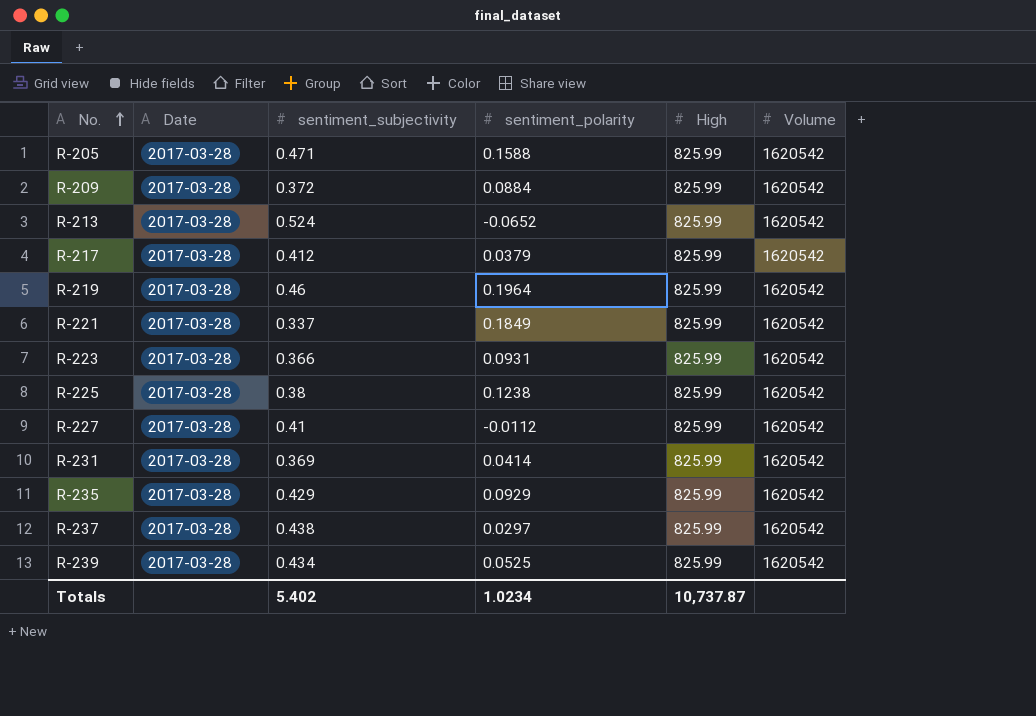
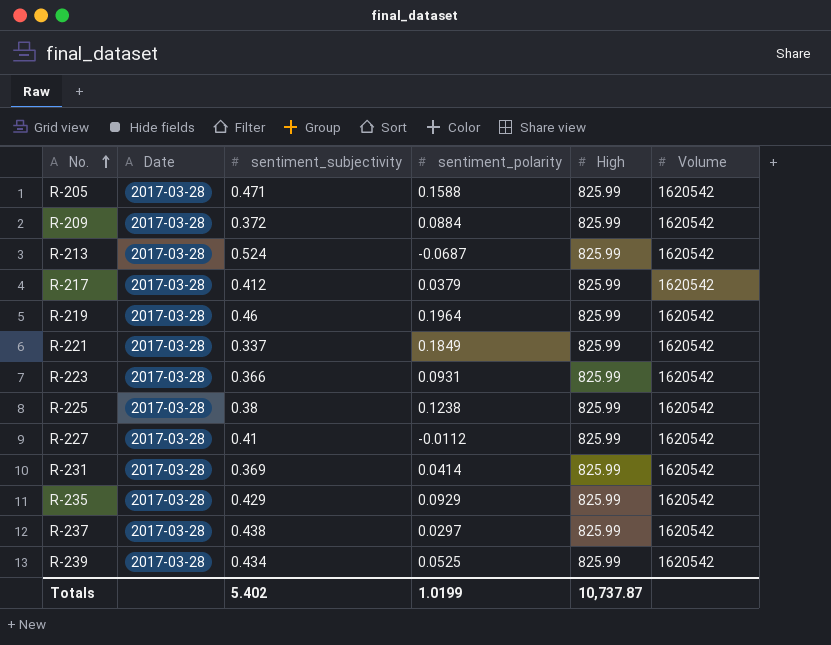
R-213 | sentiment_polarity: -0.0652 -> -0.0687
Totals | sentiment_polarity: 1.0234 -> 1.0199

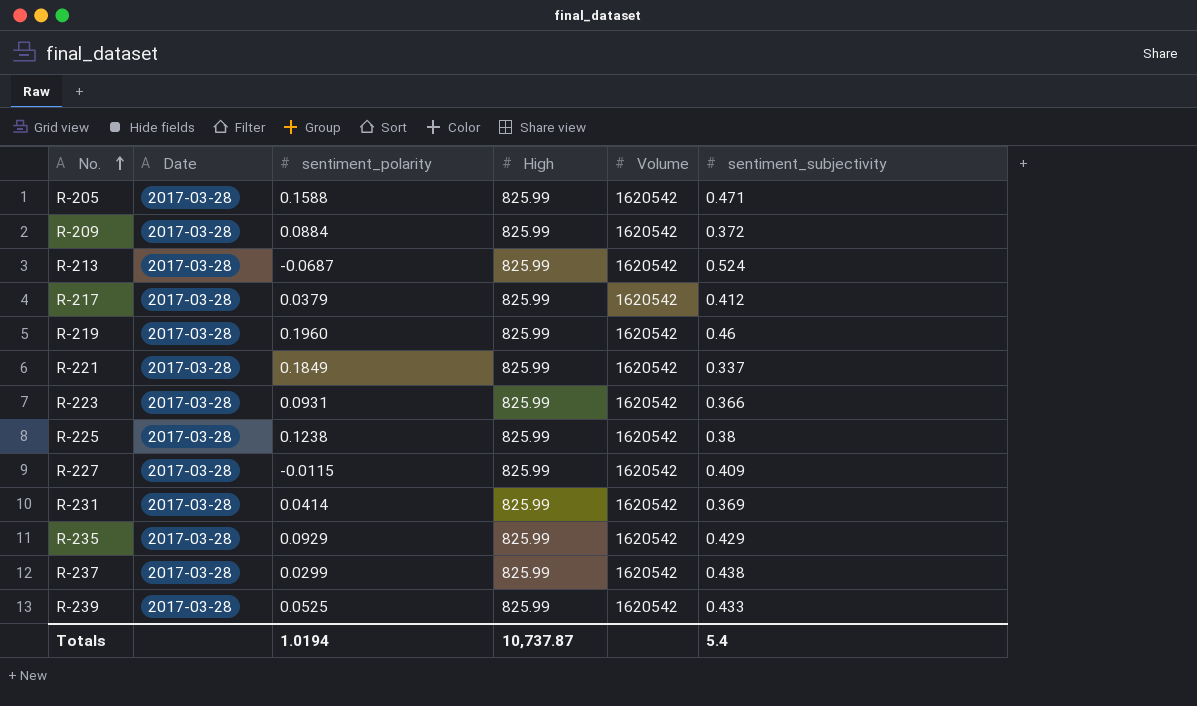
column sentiment_subjectivity | position: 3 -> 6
R-219 | sentiment_polarity: 0.1964 -> 0.1960
R-227 | sentiment_polarity: -0.0112 -> -0.0115
R-227 | sentiment_subjectivity: 0.41 -> 0.409
R-237 | sentiment_polarity: 0.0297 -> 0.0299
R-239 | sentiment_subjectivity: 0.434 -> 0.433
Totals | sentiment_polarity: 1.0199 -> 1.0194
Totals | sentiment_subjectivity: 5.402 -> 5.4

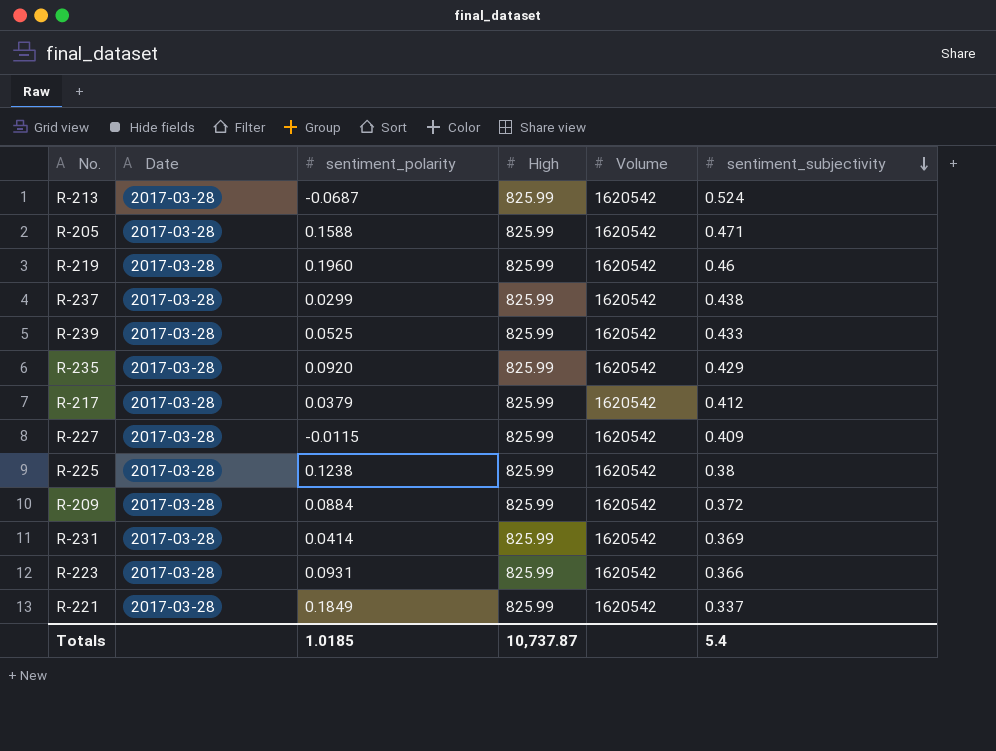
row order: No. ascending -> sentiment_subjectivity descending
R-235 | sentiment_polarity: 0.0929 -> 0.0920
Totals | sentiment_polarity: 1.0194 -> 1.0185

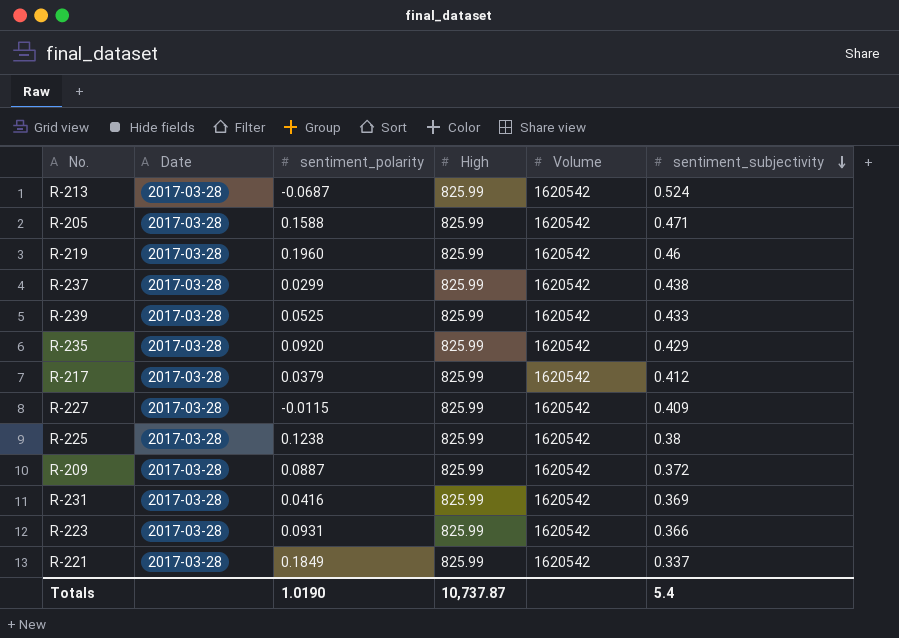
R-209 | sentiment_polarity: 0.0884 -> 0.0887
R-231 | sentiment_polarity: 0.0414 -> 0.0416
Totals | sentiment_polarity: 1.0185 -> 1.0190

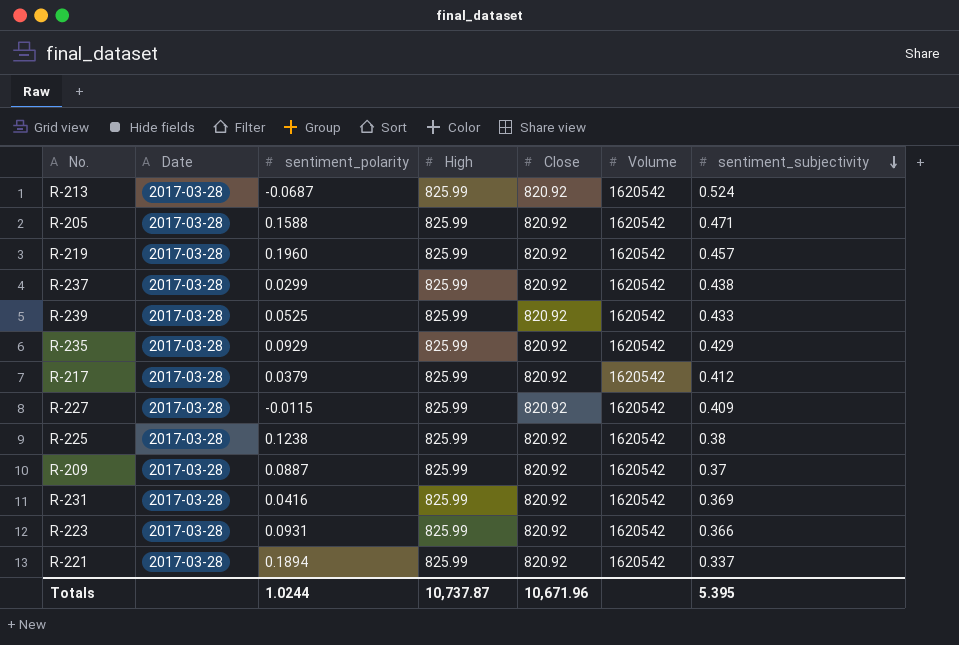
column Close | position: none -> 5
R-219 | sentiment_subjectivity: 0.46 -> 0.457
R-235 | sentiment_polarity: 0.0920 -> 0.0929
R-209 | sentiment_subjectivity: 0.372 -> 0.37
R-221 | sentiment_polarity: 0.1849 -> 0.1894
Totals | sentiment_polarity: 1.0190 -> 1.0244
Totals | sentiment_subjectivity: 5.4 -> 5.395

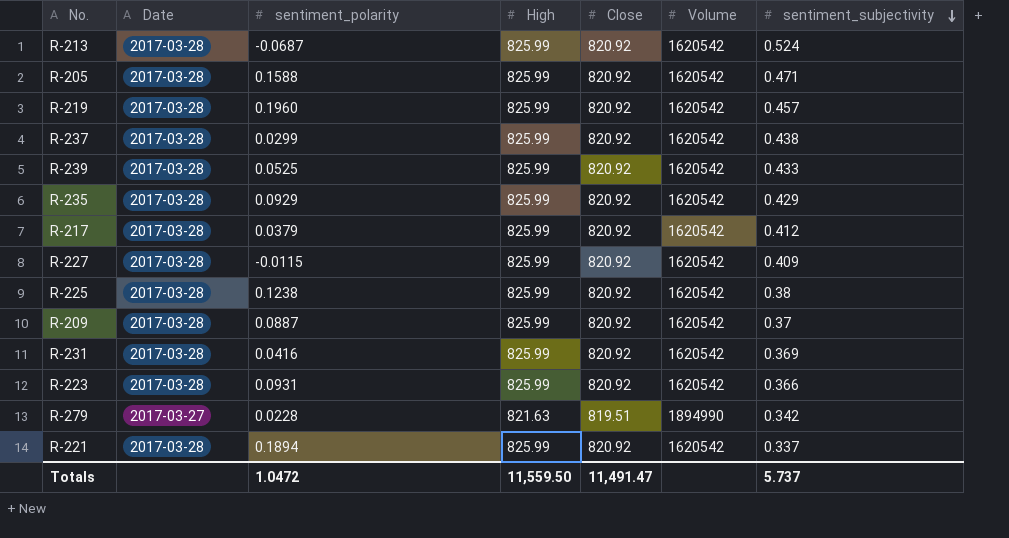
row R-279: none -> 2017-03-27 | 0.0228 | 821.63 | 819.51 | 1894990 | 0.342
Totals | sentiment_polarity: 1.0244 -> 1.0472
Totals | High: 10,737.87 -> 11,559.50
Totals | Close: 10,671.96 -> 11,491.47
Totals | sentiment_subjectivity: 5.395 -> 5.737

